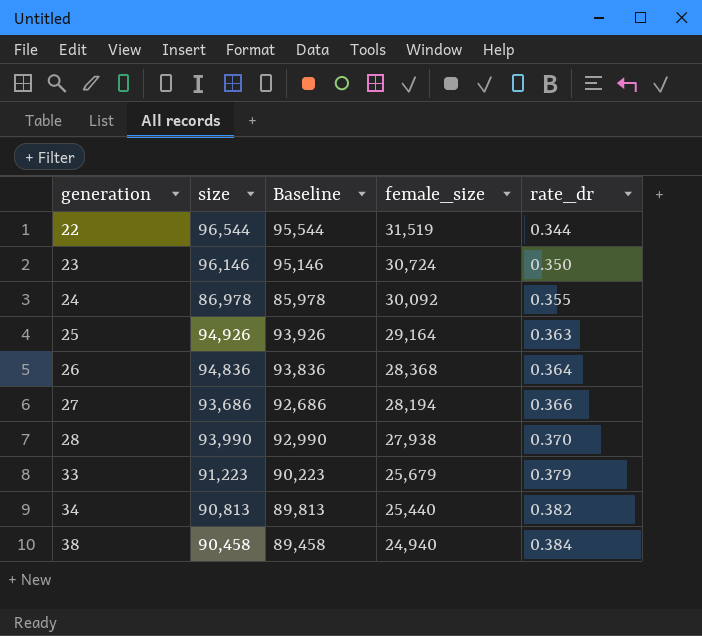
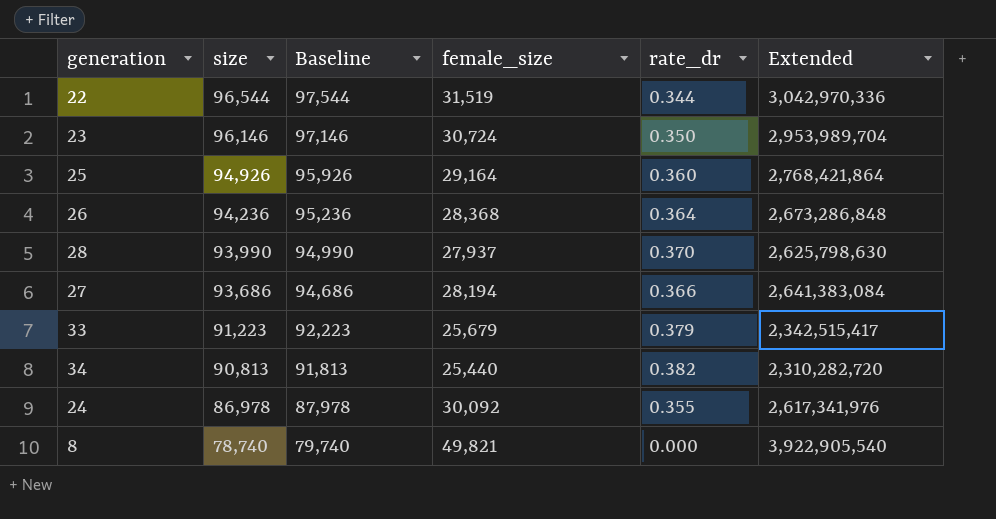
row order: generation ascending -> size descending
column Baseline | formula: [size] - 1000 -> [size] + 1000
column Extended | formula: none -> [size] * [female_size]
row 38: 90,458 | 89,458 | 24,940 | 0.384 -> none
25 | rate_dr: 0.363 -> 0.360
26 | size: 94,836 -> 94,236
28 | female_size: 27,938 -> 27,937
row 8: none -> 78,740 | 79,740 | 49,821 | 0.000 | 3,922,905,540

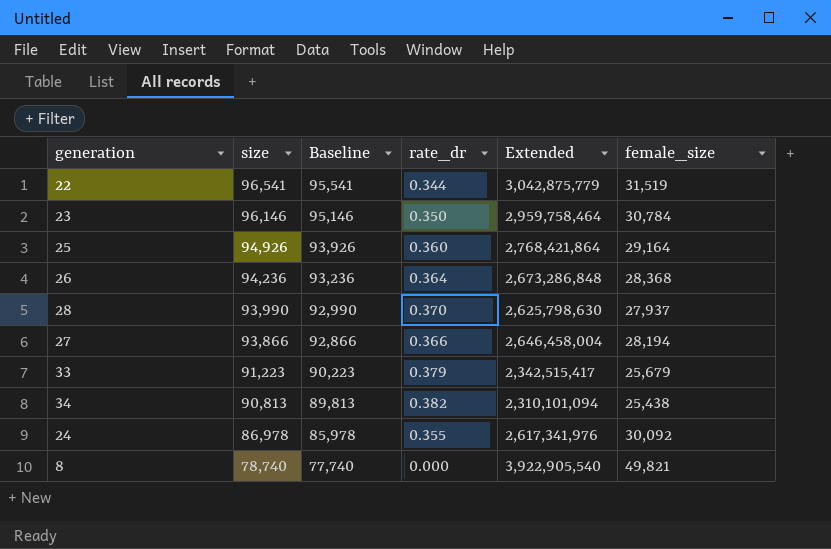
column Baseline | formula: [size] + 1000 -> [size] - 1000
column female_size | position: 4 -> 6
22 | size: 96,544 -> 96,541
22 | Extended: 3,042,970,336 -> 3,042,875,779
23 | Extended: 2,953,989,704 -> 2,959,758,464
23 | female_size: 30,724 -> 30,784
27 | size: 93,686 -> 93,866
27 | Extended: 2,641,383,084 -> 2,646,458,004
34 | Extended: 2,310,282,720 -> 2,310,101,094
34 | female_size: 25,440 -> 25,438

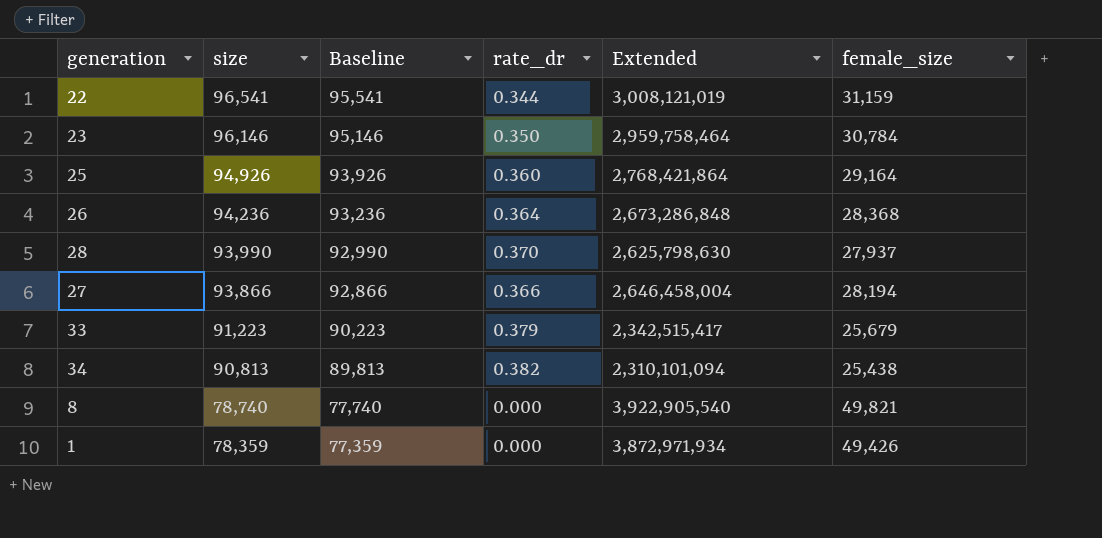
row 24: 86,978 | 85,978 | 0.355 | 2,617,341,976 | 30,092 -> none
22 | Extended: 3,042,875,779 -> 3,008,121,019
22 | female_size: 31,519 -> 31,159
row 1: none -> 78,359 | 77,359 | 0.000 | 3,872,971,934 | 49,426

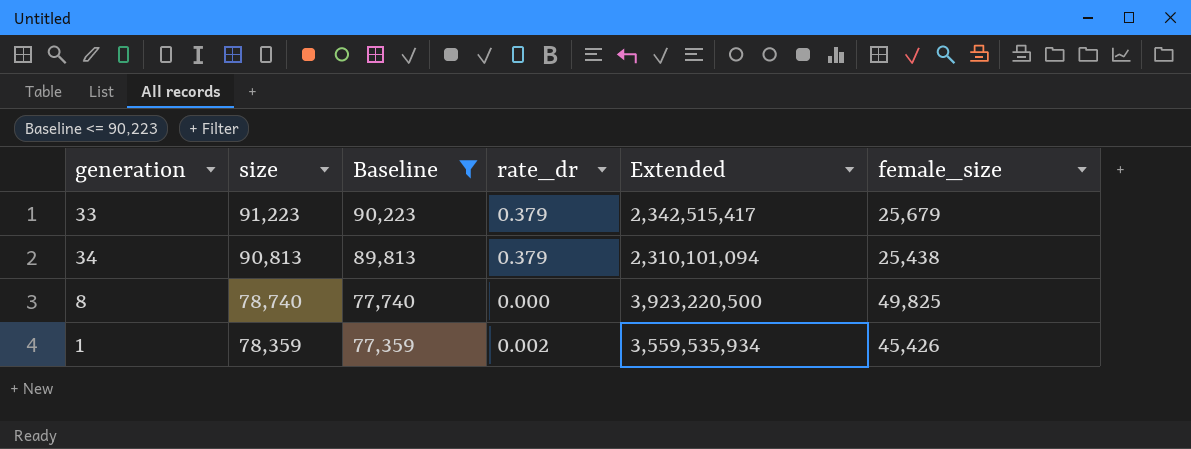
filter: none -> Baseline <= 90,223
34 | rate_dr: 0.382 -> 0.379
8 | Extended: 3,922,905,540 -> 3,923,220,500
8 | female_size: 49,821 -> 49,825
1 | rate_dr: 0.000 -> 0.002
1 | Extended: 3,872,971,934 -> 3,559,535,934
1 | female_size: 49,426 -> 45,426

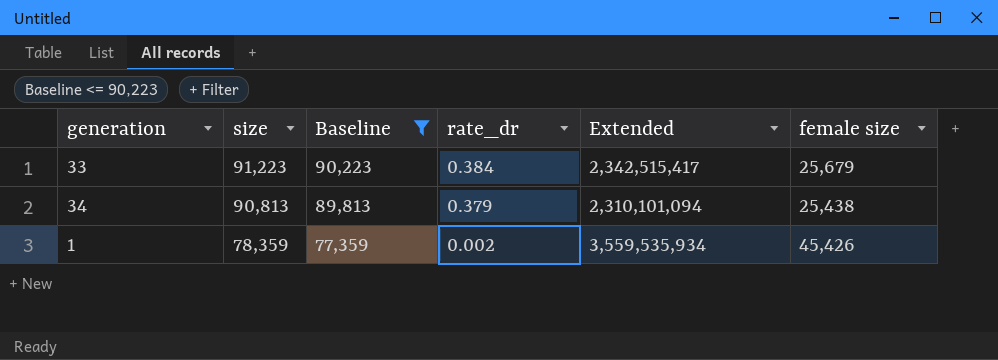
column name: female_size -> female size
row 8: 78,740 | 77,740 | 0.000 | 3,923,220,500 | 49,825 -> none
33 | rate_dr: 0.379 -> 0.384

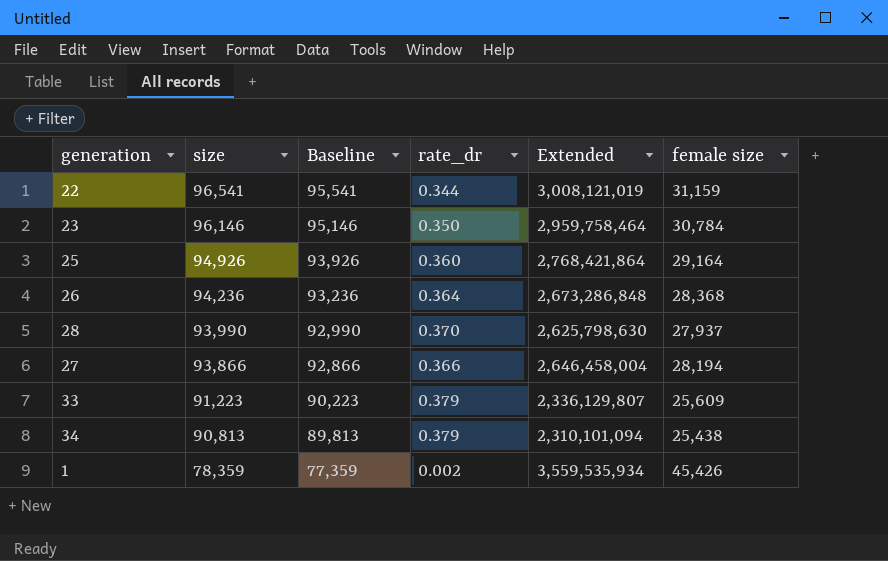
filter: Baseline <= 90,223 -> none
33 | rate_dr: 0.384 -> 0.379
33 | Extended: 2,342,515,417 -> 2,336,129,807
33 | female size: 25,679 -> 25,609

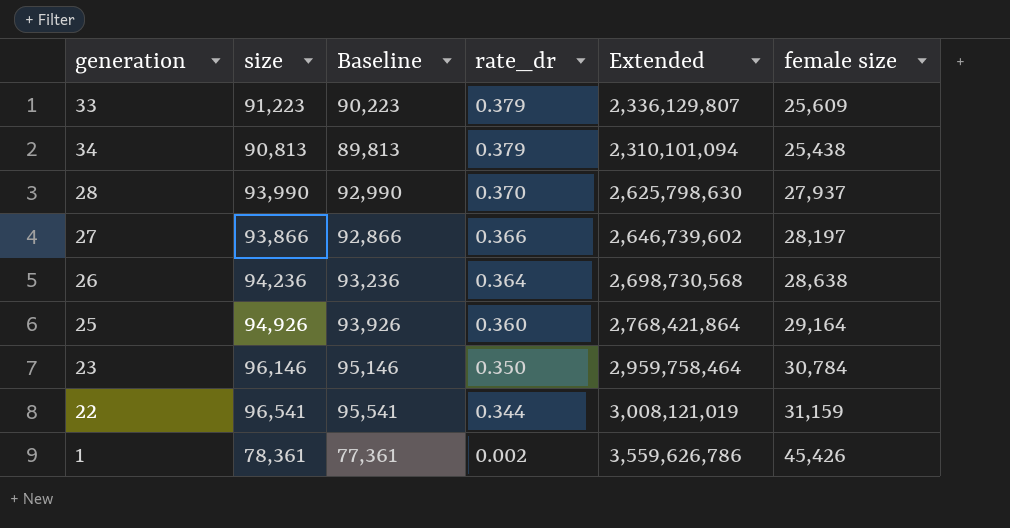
row order: size descending -> rate_dr descending
27 | Extended: 2,646,458,004 -> 2,646,739,602
27 | female size: 28,194 -> 28,197
26 | Extended: 2,673,286,848 -> 2,698,730,568
26 | female size: 28,368 -> 28,638
1 | size: 78,359 -> 78,361
1 | Baseline: 77,359 -> 77,361
1 | Extended: 3,559,535,934 -> 3,559,626,786

